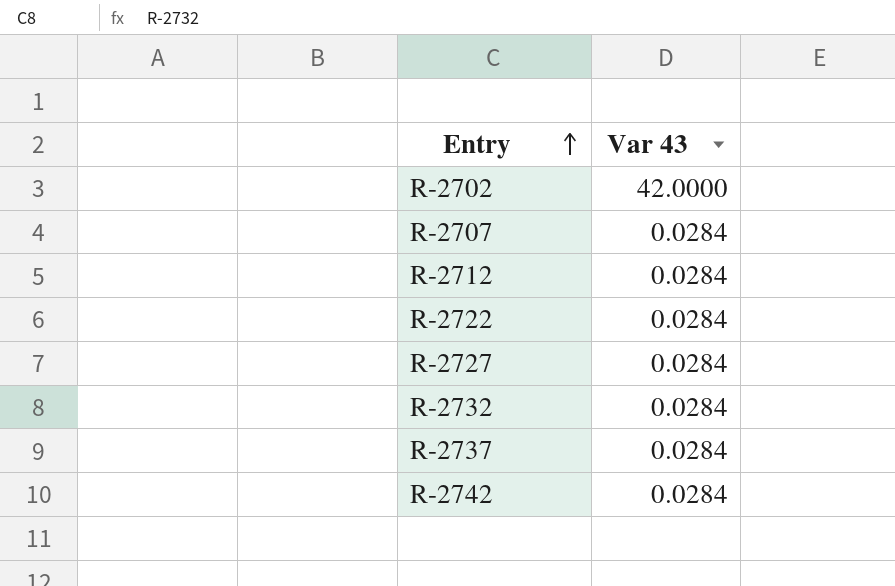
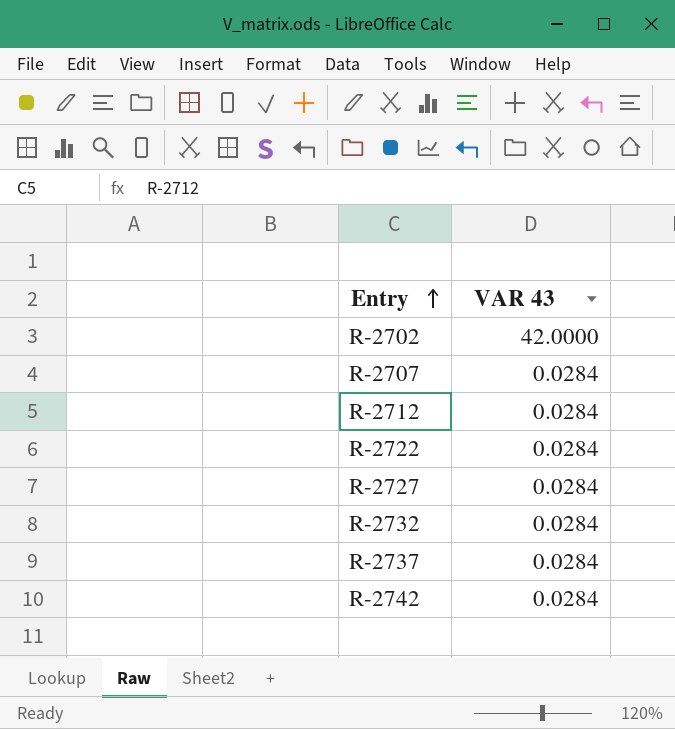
column name: Var 43 -> VAR 43

